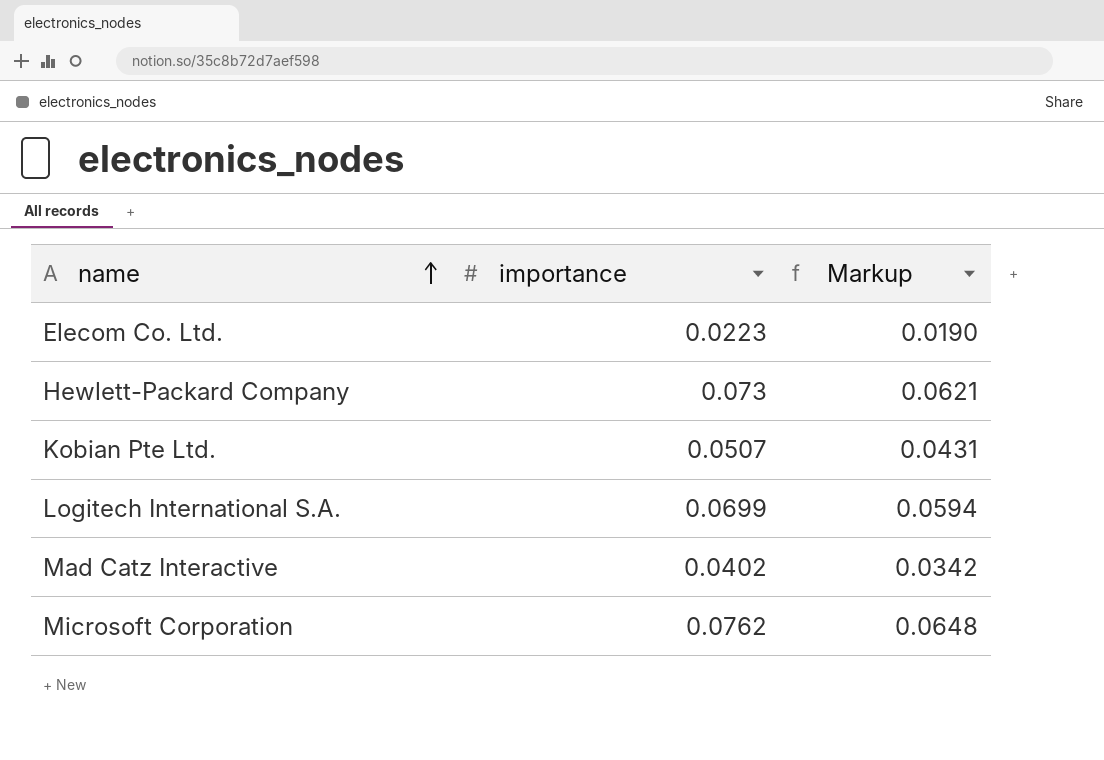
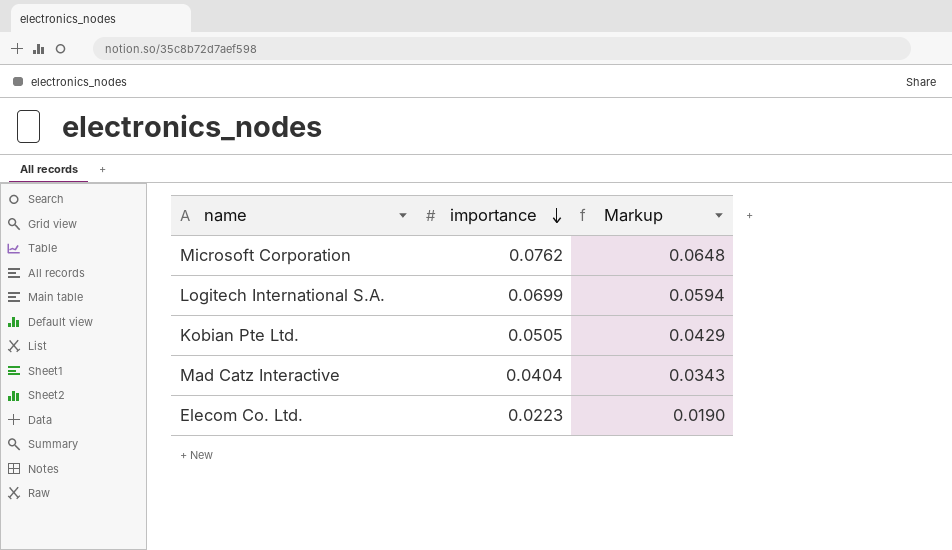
row order: name ascending -> importance descending
row Hewlett-Packard Company: 0.073 | 0.0621 -> none
Kobian Pte Ltd. | importance: 0.0507 -> 0.0505
Kobian Pte Ltd. | Markup: 0.0431 -> 0.0429
Mad Catz Interactive | importance: 0.0402 -> 0.0404
Mad Catz Interactive | Markup: 0.0342 -> 0.0343

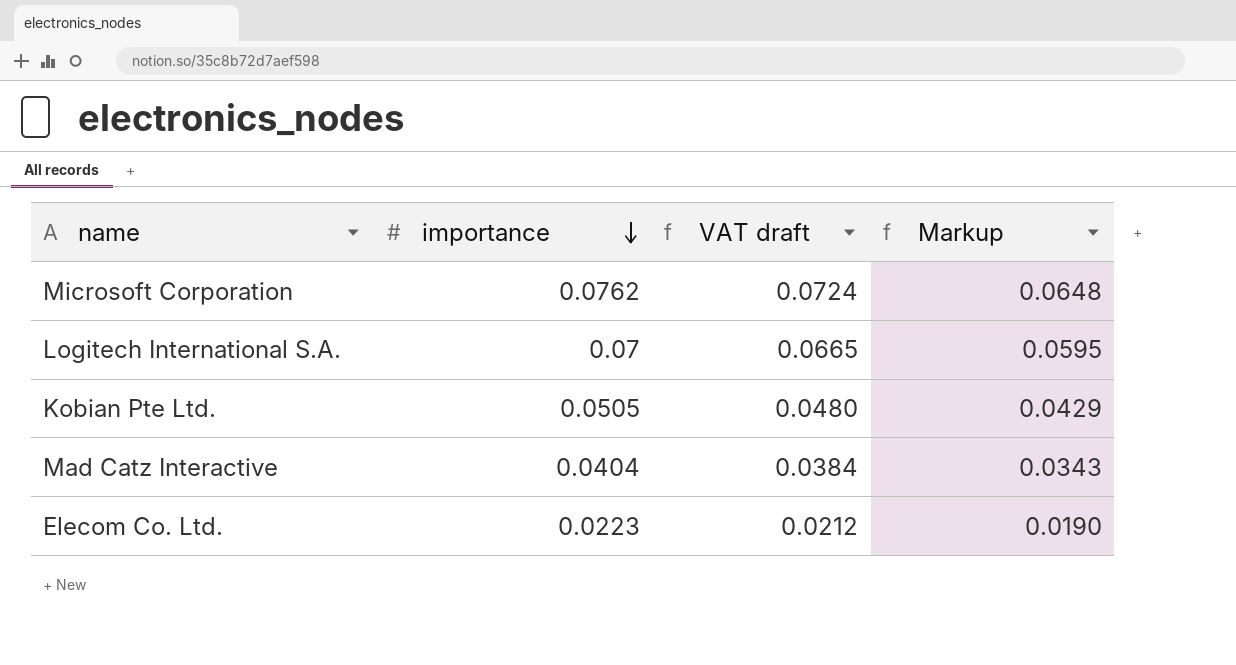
column VAT draft | formula: none -> [importance] * 0.95
Logitech International S.A. | importance: 0.0699 -> 0.07
Logitech International S.A. | Markup: 0.0594 -> 0.0595

